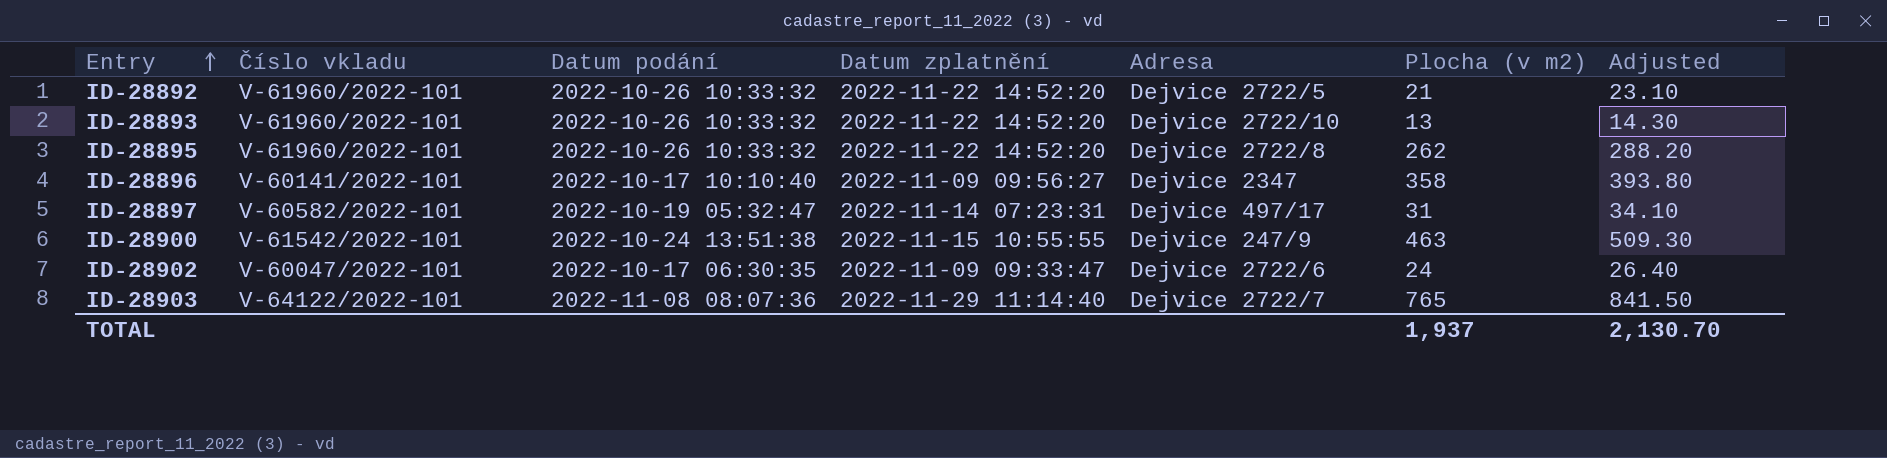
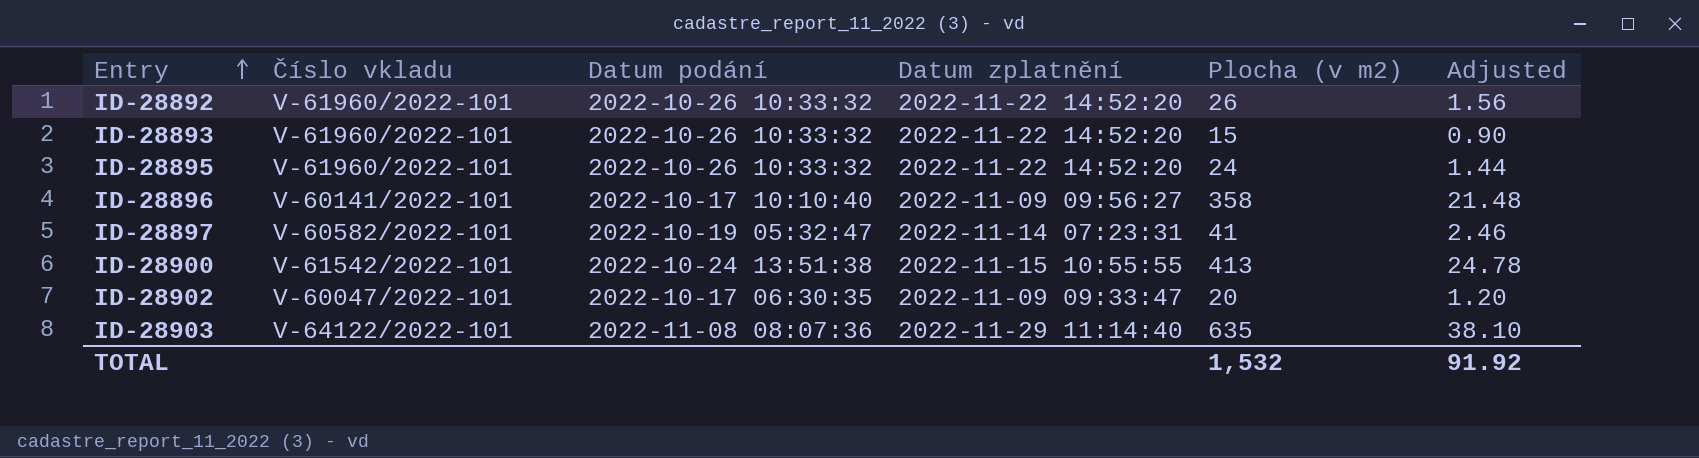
column Adresa | position: 5 -> none
column Adjusted | formula: [Plocha (v m2)] * 1.1 -> [Plocha (v m2)] * 0.06
ID-28892 | Plocha (v m2): 21 -> 26
ID-28893 | Plocha (v m2): 13 -> 15
ID-28895 | Plocha (v m2): 262 -> 24
ID-28897 | Plocha (v m2): 31 -> 41
ID-28900 | Plocha (v m2): 463 -> 413
ID-28902 | Plocha (v m2): 24 -> 20
ID-28903 | Plocha (v m2): 765 -> 635
TOTAL | Plocha (v m2): 1,937 -> 1,532
TOTAL | Adjusted: 2,130.70 -> 91.92

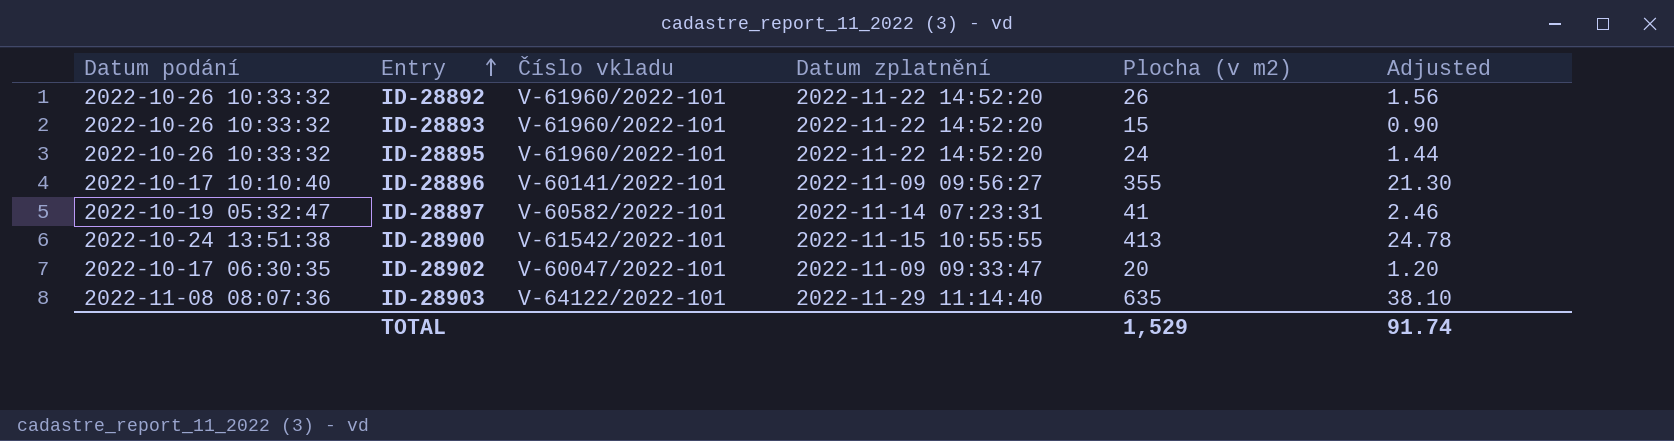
column Datum podání | position: 3 -> 1
ID-28896 | Plocha (v m2): 358 -> 355
ID-28896 | Adjusted: 21.48 -> 21.30
TOTAL | Plocha (v m2): 1,532 -> 1,529
TOTAL | Adjusted: 91.92 -> 91.74

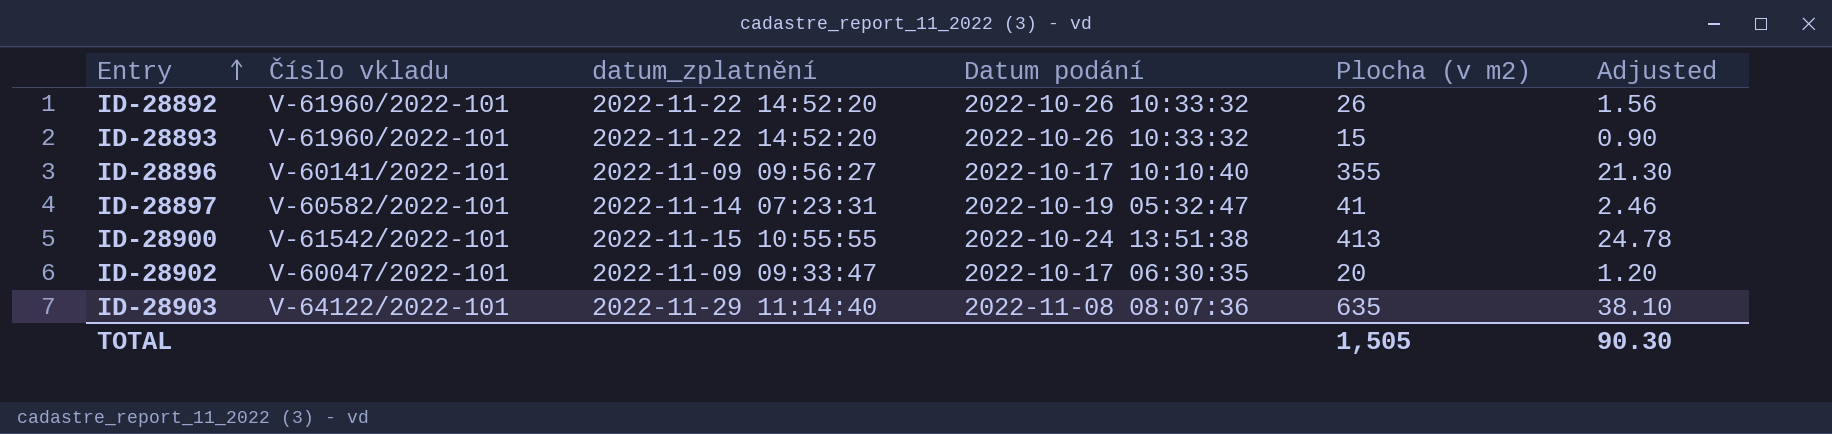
column name: Datum zplatnění -> datum_zplatnění
column Datum podání | position: 1 -> 4
row ID-28895: 2022-10-26 10:33:32 | V-61960/2022-101 | 2022-11-22 14:52:20 | 24 | 1.44 -> none
TOTAL | Plocha (v m2): 1,529 -> 1,505
TOTAL | Adjusted: 91.74 -> 90.30

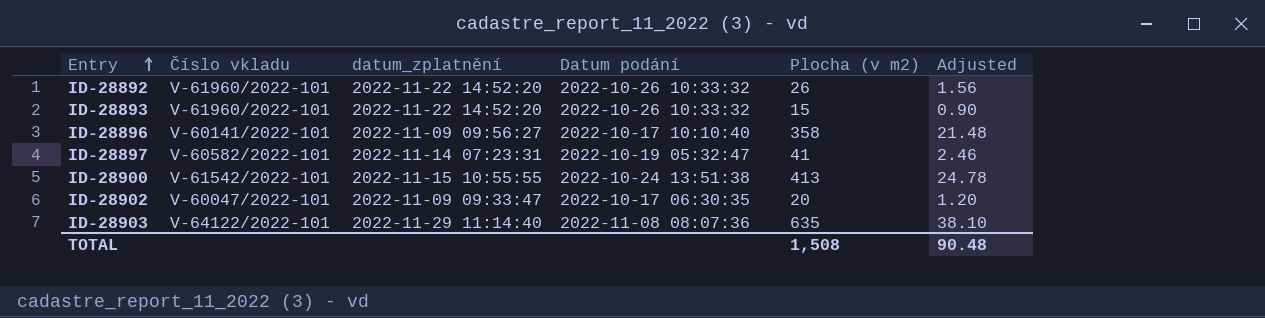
ID-28896 | Plocha (v m2): 355 -> 358
ID-28896 | Adjusted: 21.30 -> 21.48
TOTAL | Plocha (v m2): 1,505 -> 1,508
TOTAL | Adjusted: 90.30 -> 90.48

